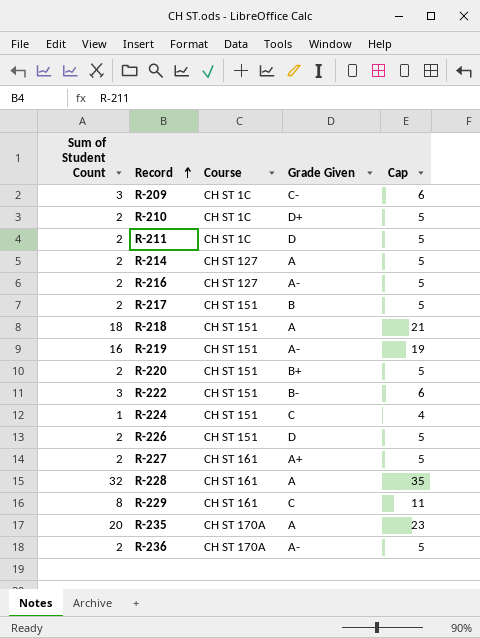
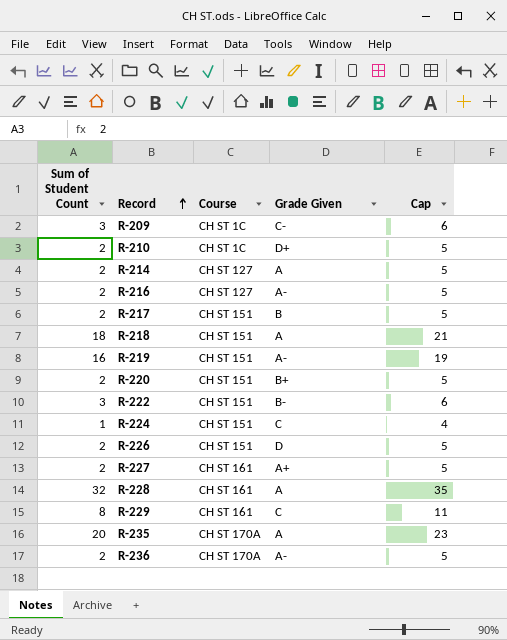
row R-211: 2 | CH ST 1C | D | 5 -> none

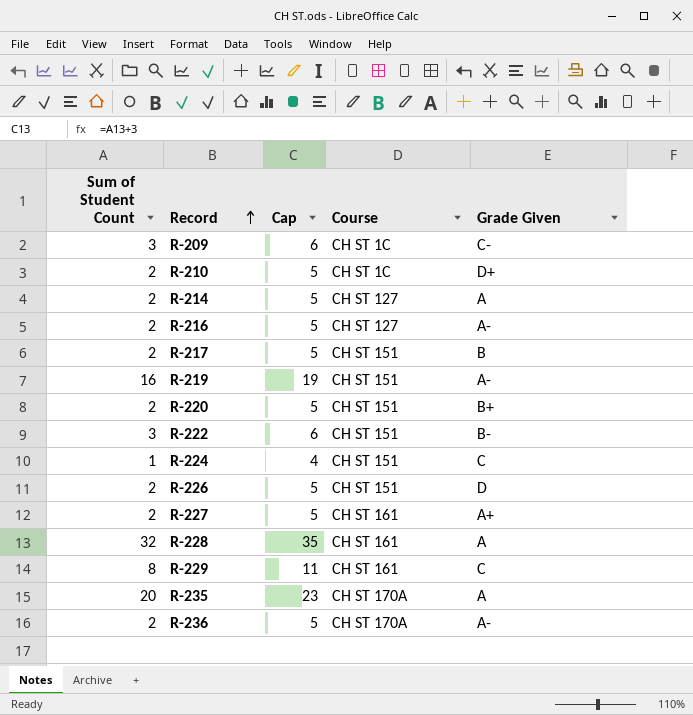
column Cap | position: 5 -> 3
row R-218: 18 | CH ST 151 | A | 21 -> none

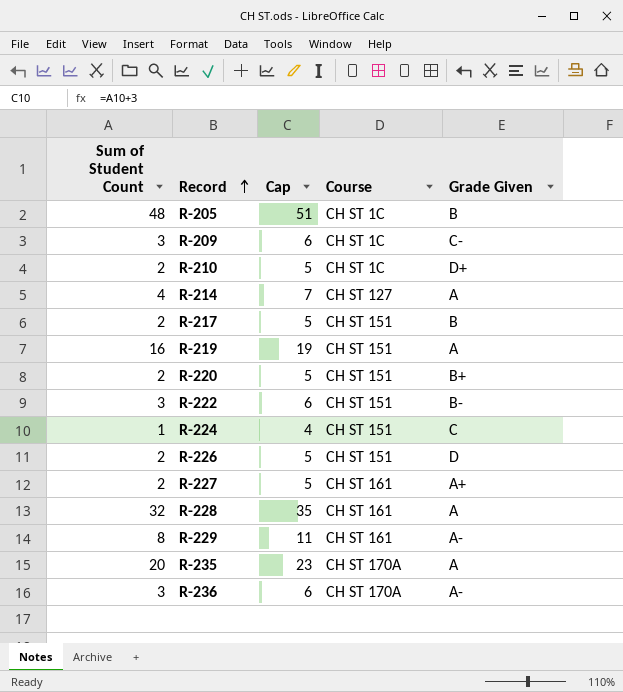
row R-216: 2 | 5 | CH ST 127 | A- -> none
row R-205: none -> 48 | 51 | CH ST 1C | B
R-214 | Sum of Student Count: 2 -> 4
R-214 | Cap: 5 -> 7
R-219 | Grade Given: A- -> A
R-229 | Grade Given: C -> A-
R-236 | Sum of Student Count: 2 -> 3
R-236 | Cap: 5 -> 6

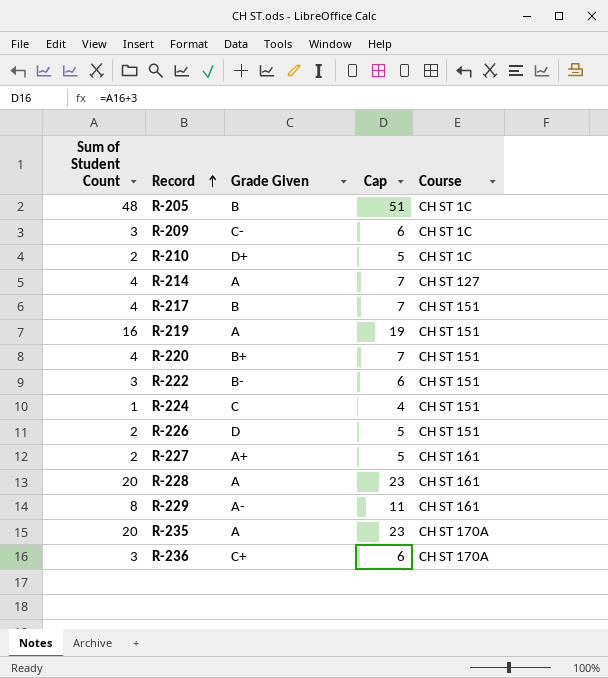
column Grade Given | position: 5 -> 3
R-217 | Sum of Student Count: 2 -> 4
R-217 | Cap: 5 -> 7
R-220 | Sum of Student Count: 2 -> 4
R-220 | Cap: 5 -> 7
R-228 | Sum of Student Count: 32 -> 20
R-228 | Cap: 35 -> 23
R-236 | Grade Given: A- -> C+

